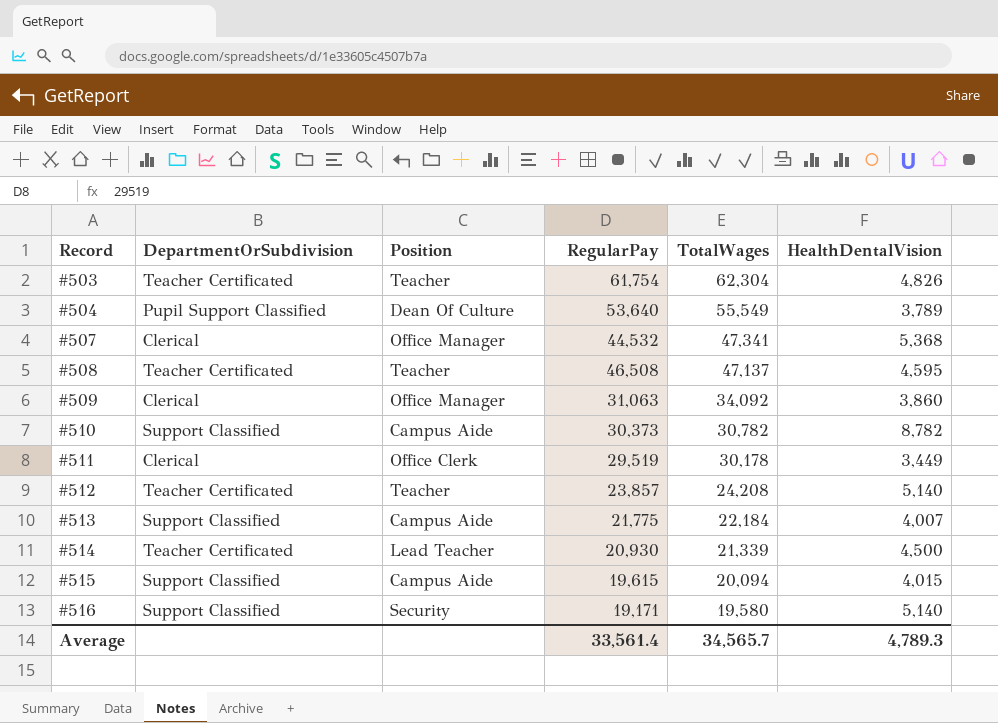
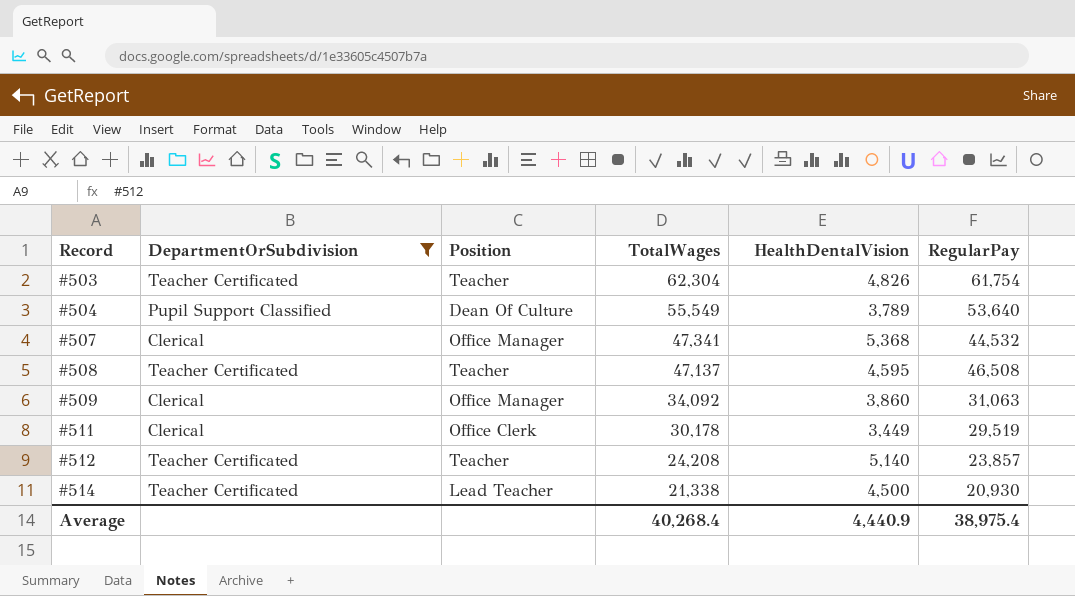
filter: none -> DepartmentOrSubdivision != Support Classified
column RegularPay | position: 4 -> 6
#514 | TotalWages: 21,339 -> 21,338
Average | TotalWages: 34,565.7 -> 40,268.4
Average | HealthDentalVision: 4,789.3 -> 4,440.9
Average | RegularPay: 33,561.4 -> 38,975.4

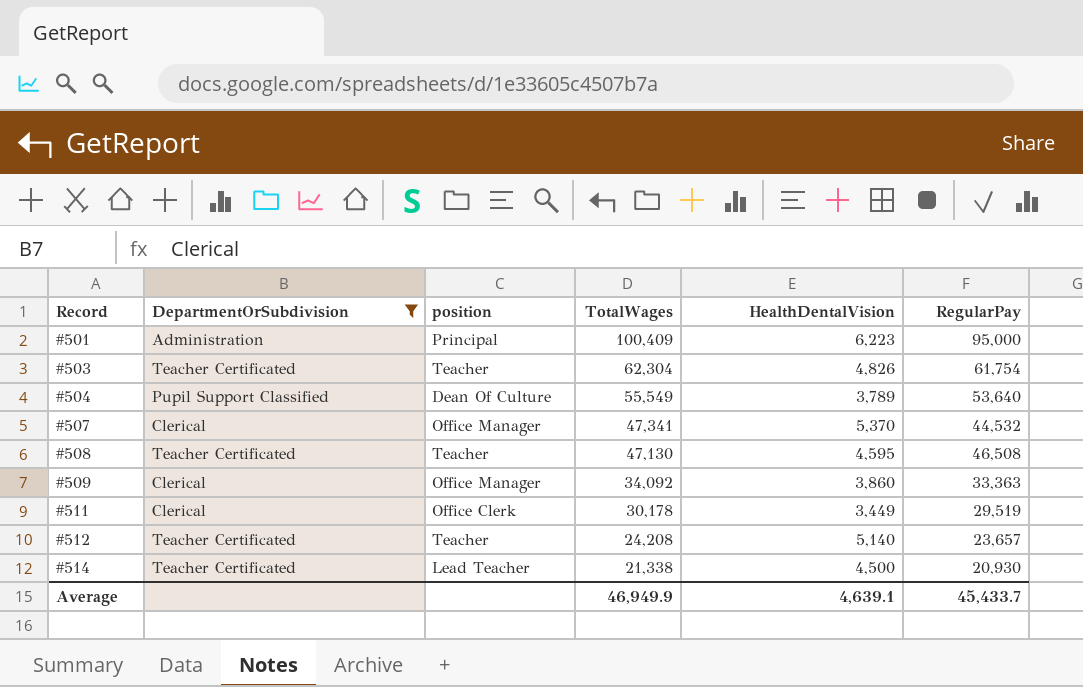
column name: Position -> position
row #501: none -> Administration | Principal | 100,409 | 6,223 | 95,000
#507 | HealthDentalVision: 5,368 -> 5,370
#508 | TotalWages: 47,137 -> 47,130
#509 | RegularPay: 31,063 -> 33,363
#512 | RegularPay: 23,857 -> 23,657
Average | TotalWages: 40,268.4 -> 46,949.9
Average | HealthDentalVision: 4,440.9 -> 4,639.1
Average | RegularPay: 38,975.4 -> 45,433.7

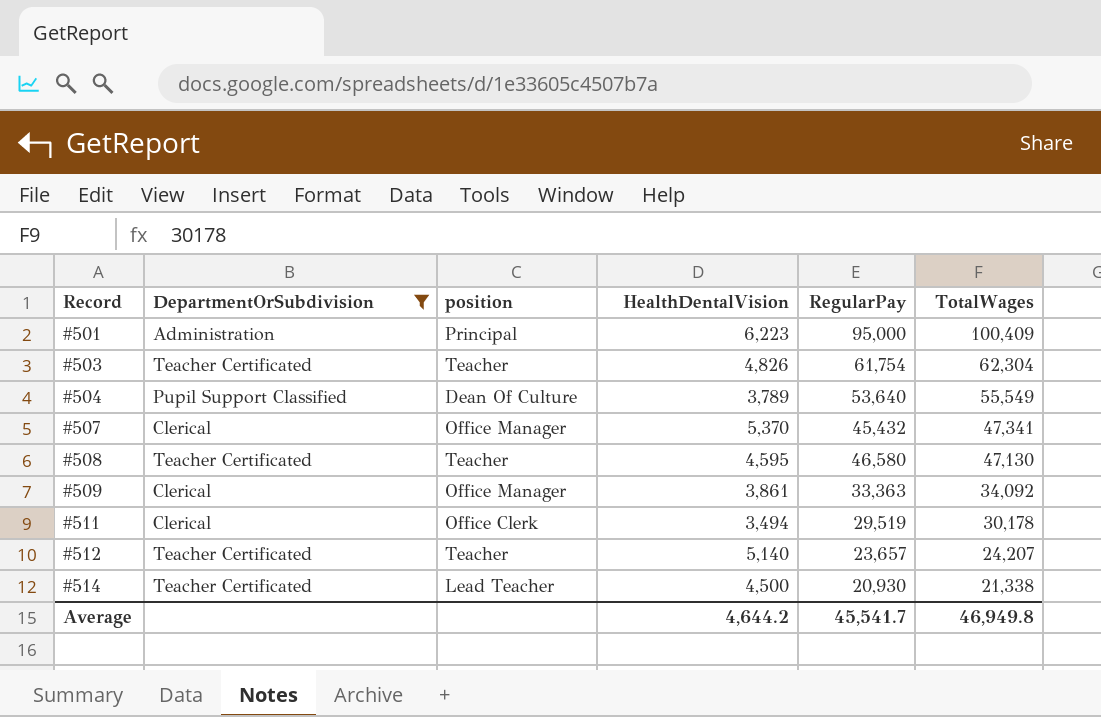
column TotalWages | position: 4 -> 6
#507 | RegularPay: 44,532 -> 45,432
#508 | RegularPay: 46,508 -> 46,580
#509 | HealthDentalVision: 3,860 -> 3,861
#511 | HealthDentalVision: 3,449 -> 3,494
#512 | TotalWages: 24,208 -> 24,207
Average | HealthDentalVision: 4,639.1 -> 4,644.2
Average | RegularPay: 45,433.7 -> 45,541.7
Average | TotalWages: 46,949.9 -> 46,949.8

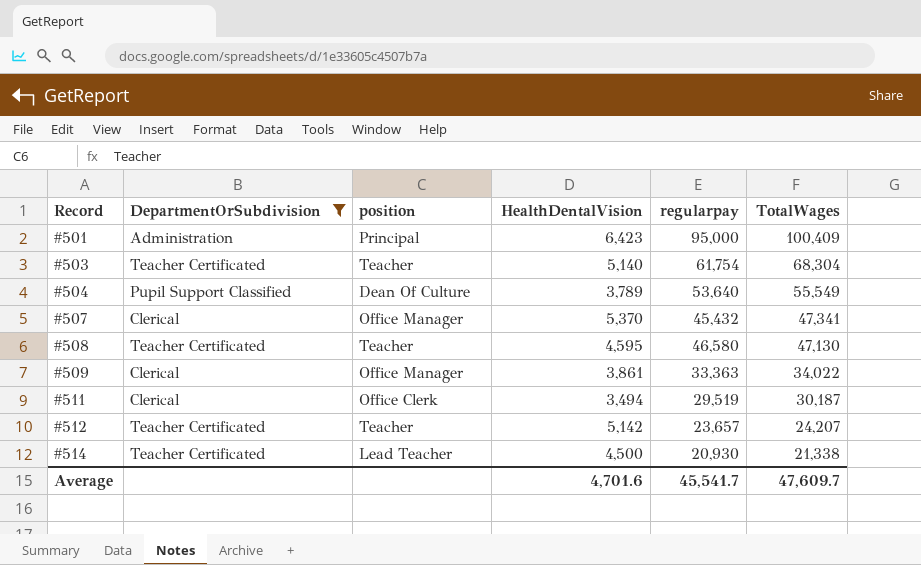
column name: RegularPay -> regularpay
#501 | HealthDentalVision: 6,223 -> 6,423
#503 | HealthDentalVision: 4,826 -> 5,140
#503 | TotalWages: 62,304 -> 68,304
#509 | TotalWages: 34,092 -> 34,022
#511 | TotalWages: 30,178 -> 30,187
#512 | HealthDentalVision: 5,140 -> 5,142
Average | HealthDentalVision: 4,644.2 -> 4,701.6
Average | TotalWages: 46,949.8 -> 47,609.7

